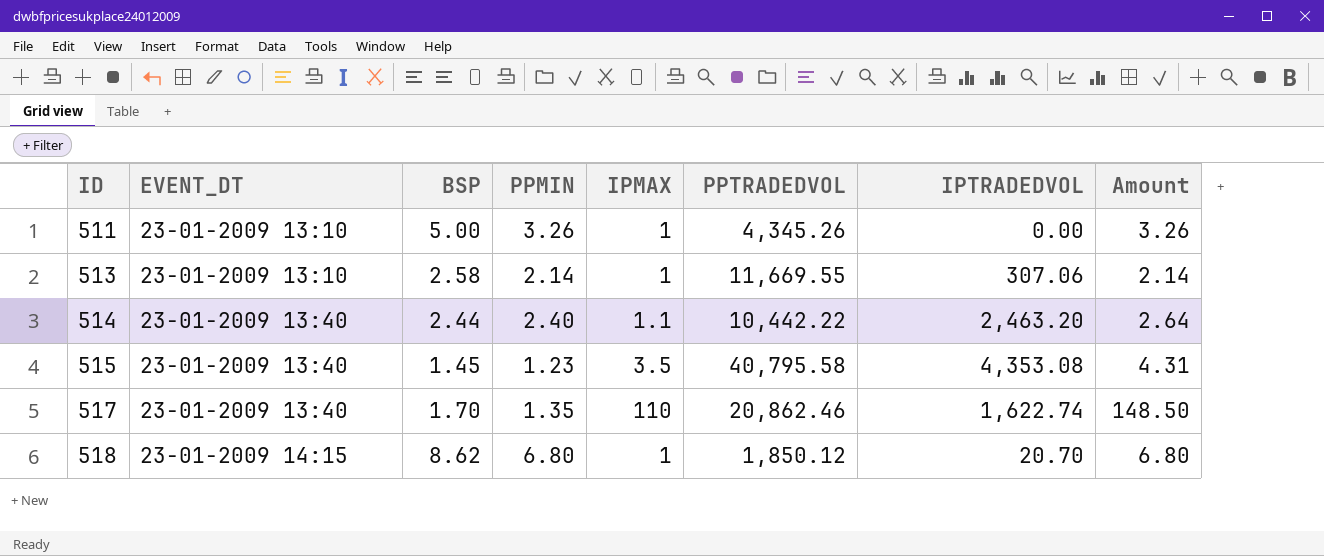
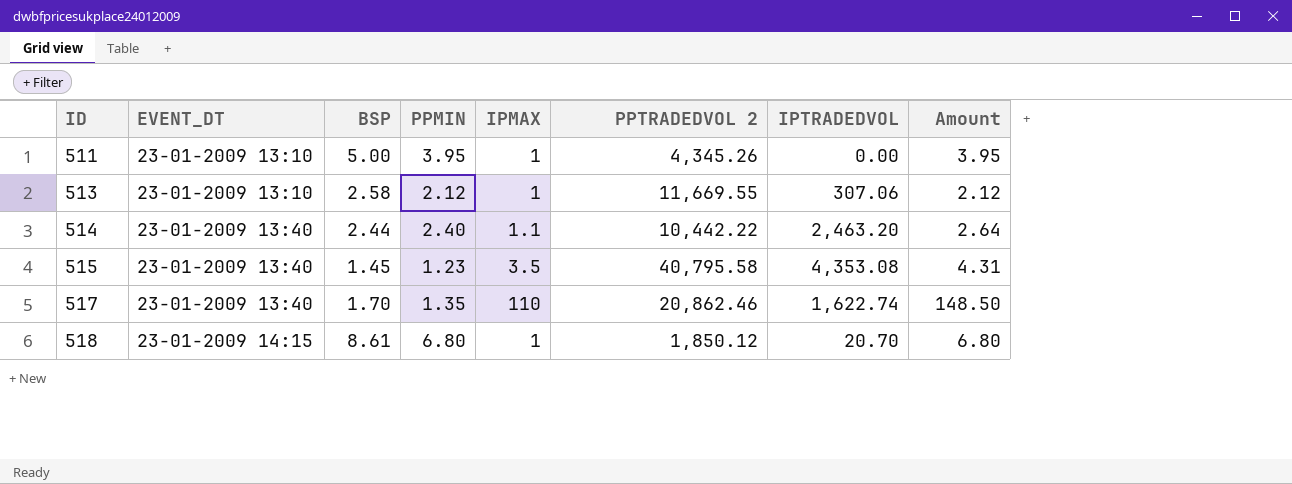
column name: PPTRADEDVOL -> PPTRADEDVOL 2
511 | PPMIN: 3.26 -> 3.95
511 | Amount: 3.26 -> 3.95
513 | PPMIN: 2.14 -> 2.12
513 | Amount: 2.14 -> 2.12
518 | BSP: 8.62 -> 8.61

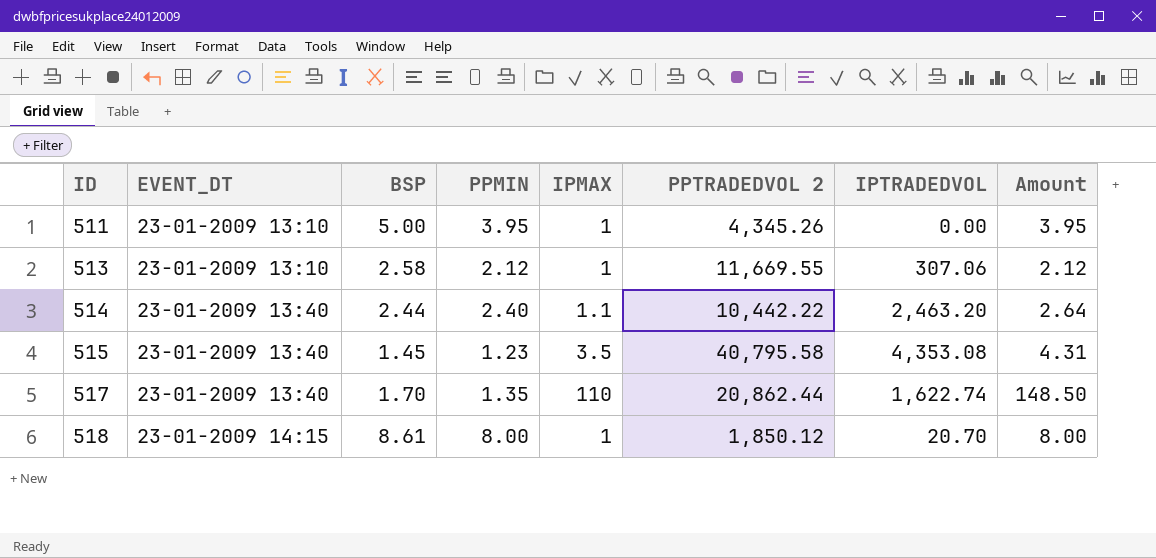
517 | PPTRADEDVOL 2: 20,862.46 -> 20,862.44
518 | PPMIN: 6.80 -> 8.00
518 | Amount: 6.80 -> 8.00

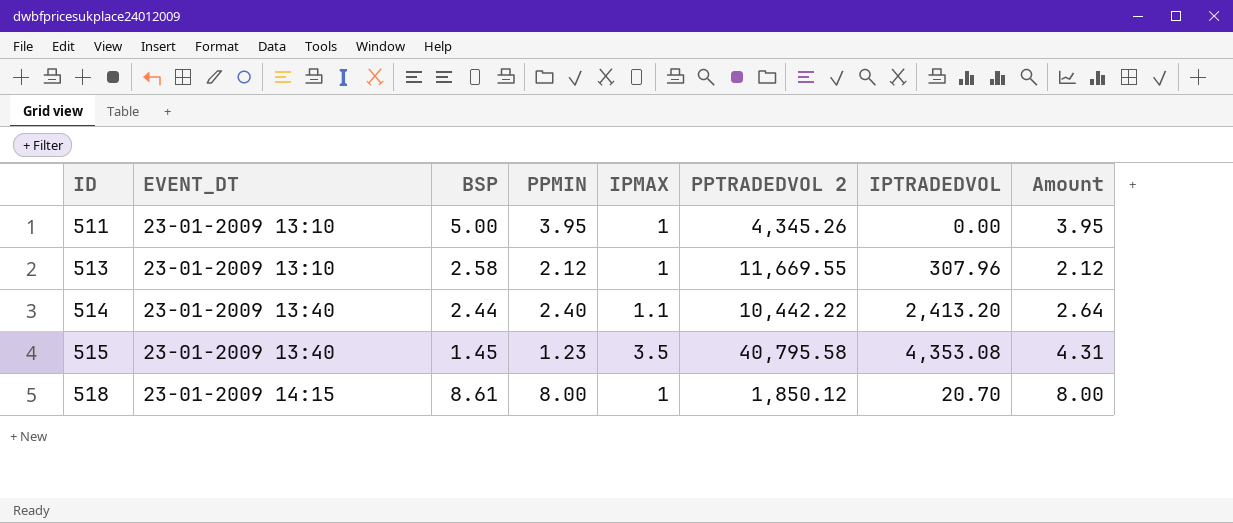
row 517: 23-01-2009 13:40 | 1.70 | 1.35 | 110 | 20,862.44 | 1,622.74 | 148.50 -> none
513 | IPTRADEDVOL: 307.06 -> 307.96
514 | IPTRADEDVOL: 2,463.20 -> 2,413.20

